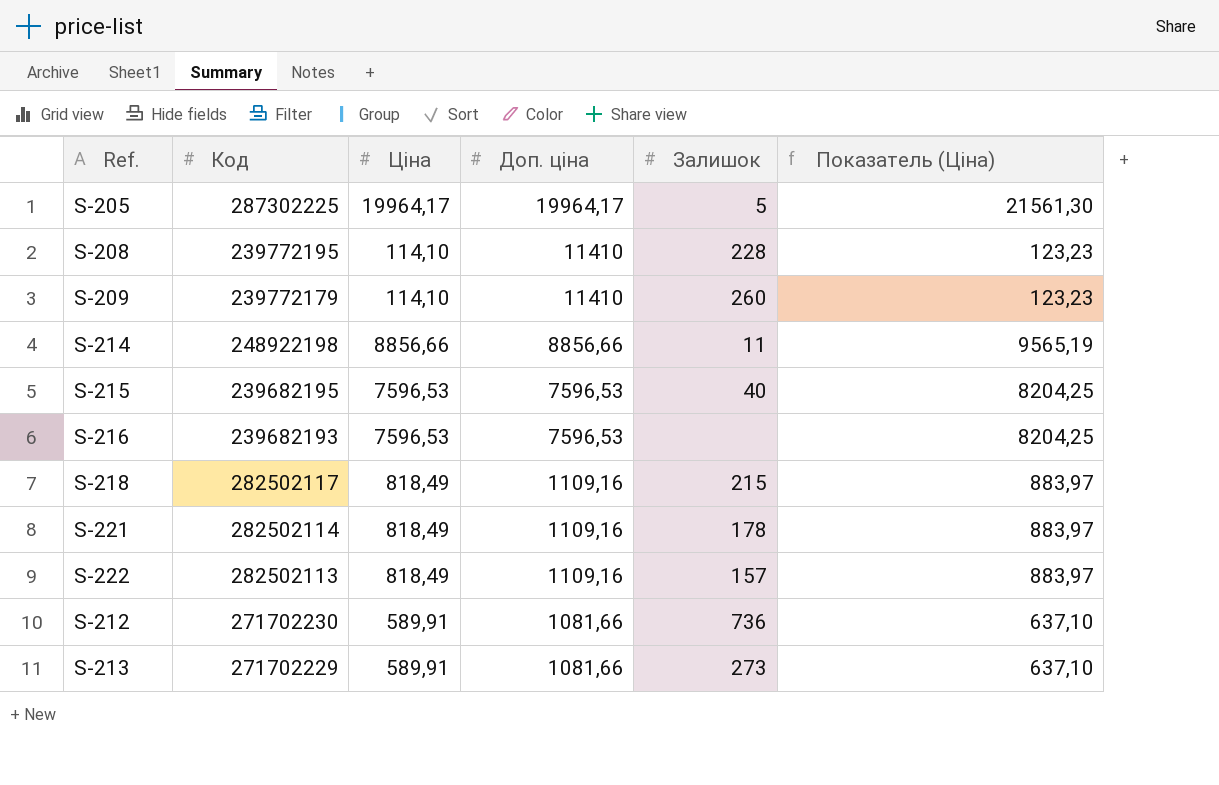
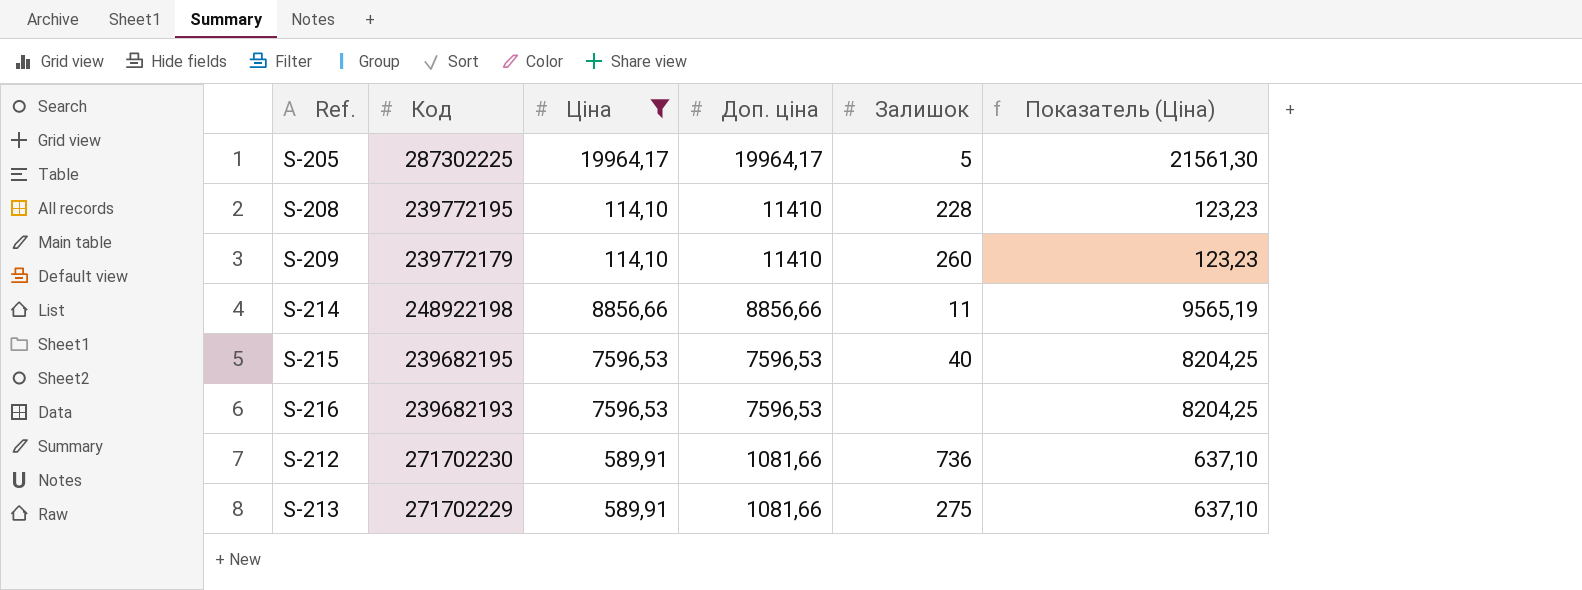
filter: none -> Ціна != 818,49
S-213 | Залишок: 273 -> 275

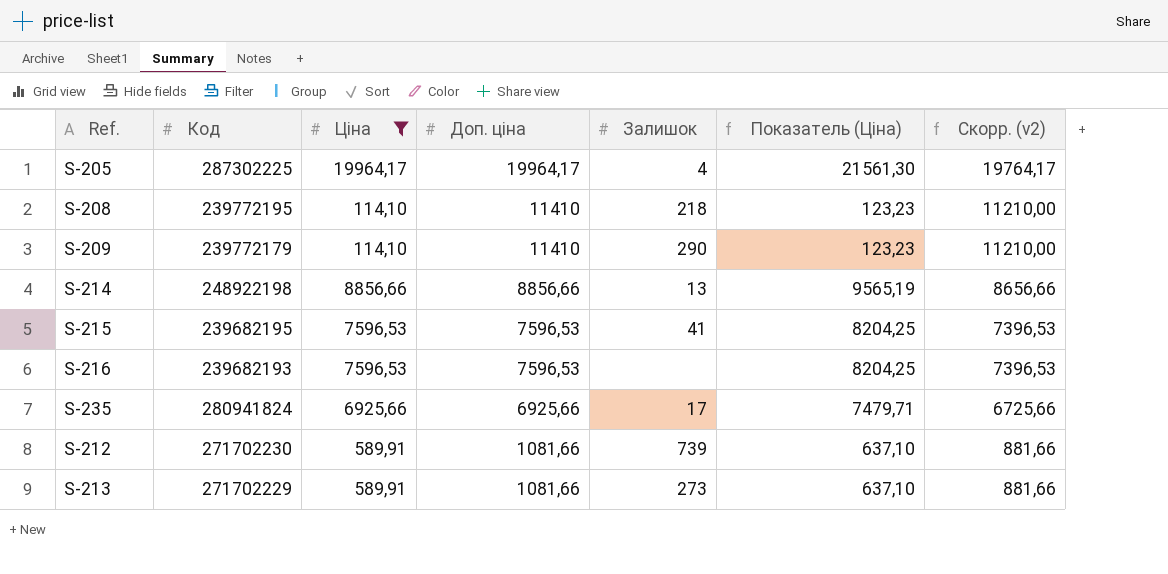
column Скорр. (v2) | formula: none -> [Доп. ціна] - 200
S-205 | Залишок: 5 -> 4
S-208 | Залишок: 228 -> 218
S-209 | Залишок: 260 -> 290
S-214 | Залишок: 11 -> 13
S-215 | Залишок: 40 -> 41
row S-235: none -> 280941824 | 6925,66 | 6925,66 | 17 | 7479,71 | 6725,66
S-212 | Залишок: 736 -> 739
S-213 | Залишок: 275 -> 273

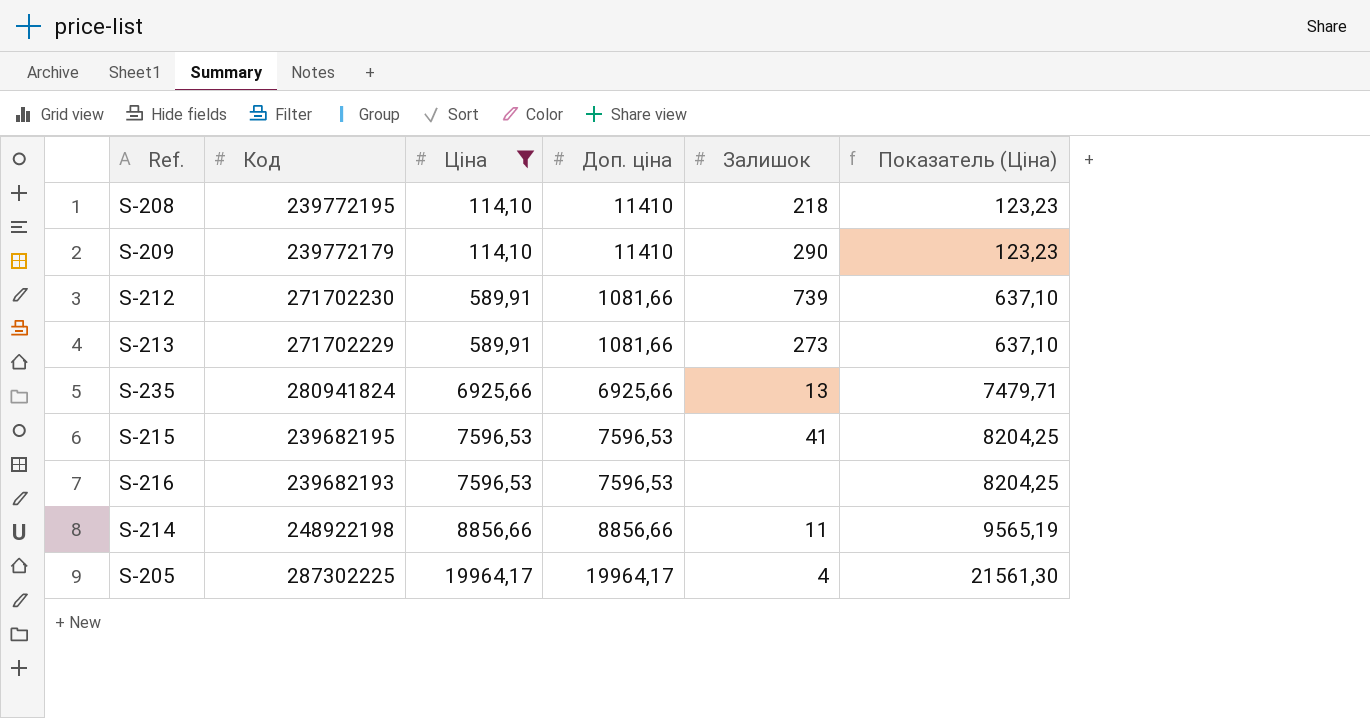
row order: Доп. ціна descending -> Ціна ascending
column Скорр. (v2) | formula: [Доп. ціна] - 200 -> none
S-235 | Залишок: 17 -> 13
S-214 | Залишок: 13 -> 11

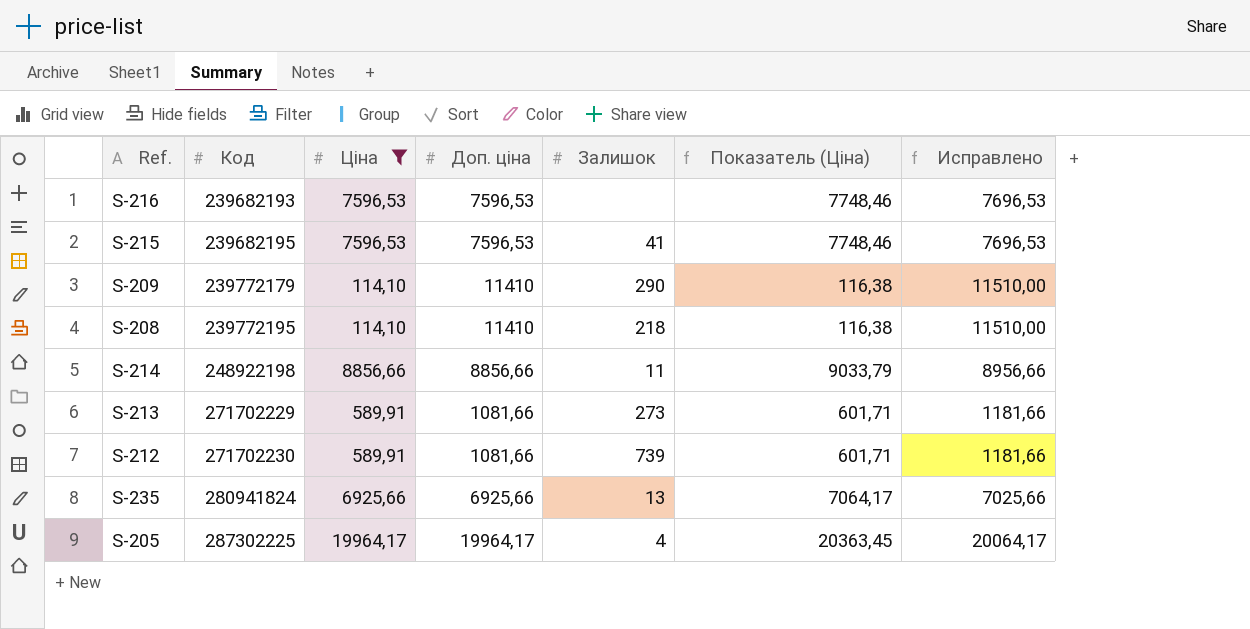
row order: Ціна ascending -> Код ascending
column Показатель (Ціна) | formula: [Ціна] * 1,08 -> [Ціна] * 1,02
column Исправлено | formula: none -> [Доп. ціна] + 100

